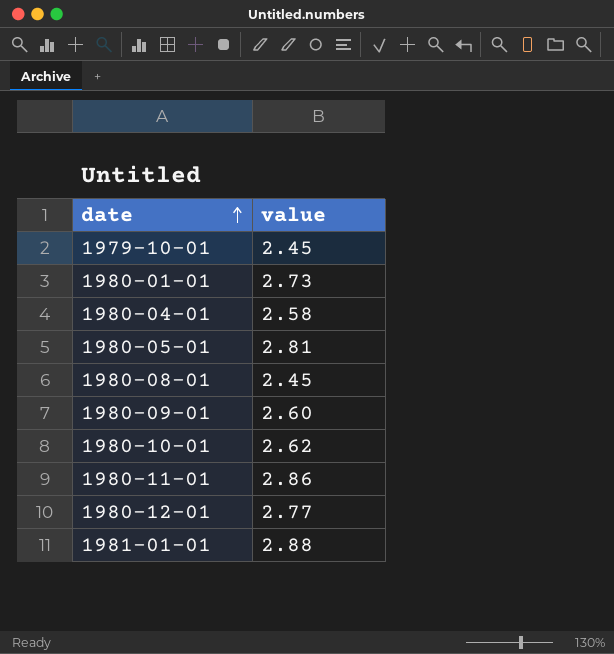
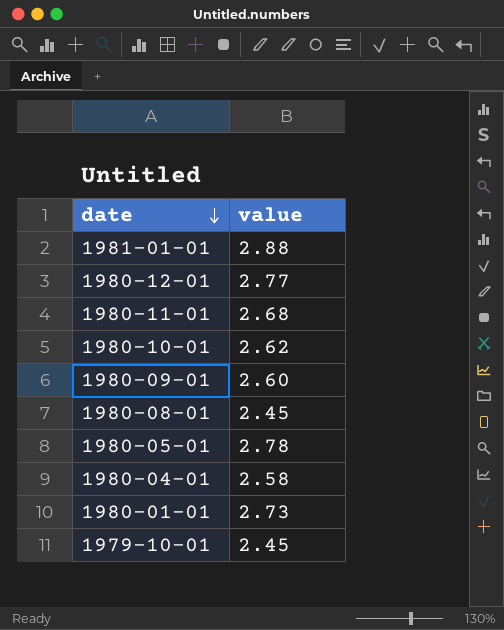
row order: date ascending -> date descending
1980-11-01 | value: 2.86 -> 2.68
1980-05-01 | value: 2.81 -> 2.78

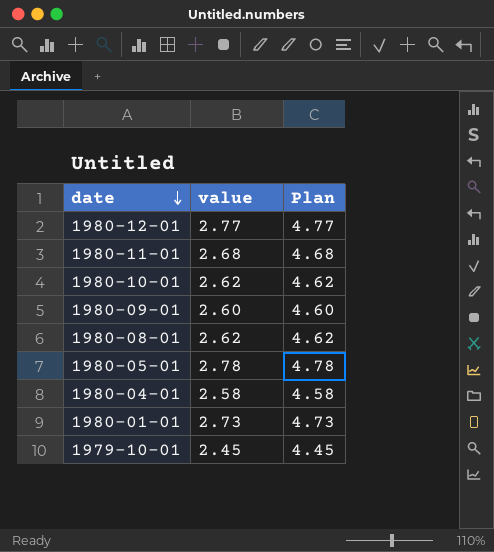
column Plan | formula: none -> [value] + 2
row 1981-01-01: 2.88 -> none
1980-08-01 | value: 2.45 -> 2.62

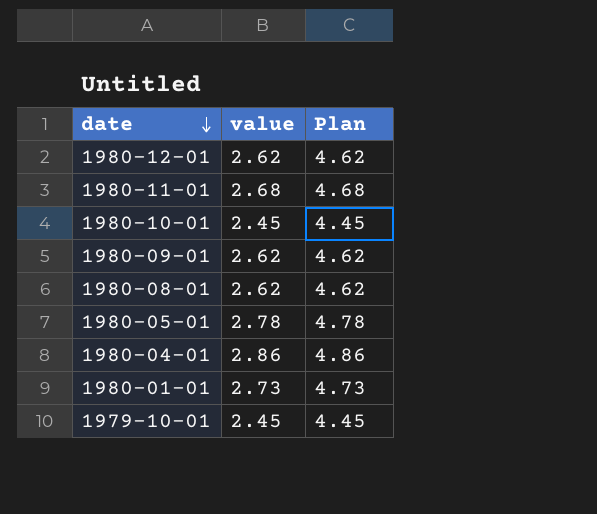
1980-12-01 | value: 2.77 -> 2.62
1980-12-01 | Plan: 4.77 -> 4.62
1980-10-01 | value: 2.62 -> 2.45
1980-10-01 | Plan: 4.62 -> 4.45
1980-09-01 | value: 2.60 -> 2.62
1980-09-01 | Plan: 4.60 -> 4.62
1980-04-01 | value: 2.58 -> 2.86
1980-04-01 | Plan: 4.58 -> 4.86

